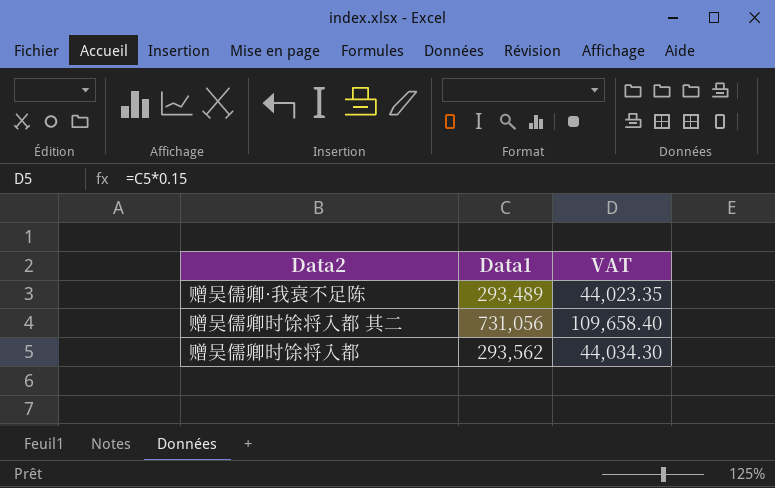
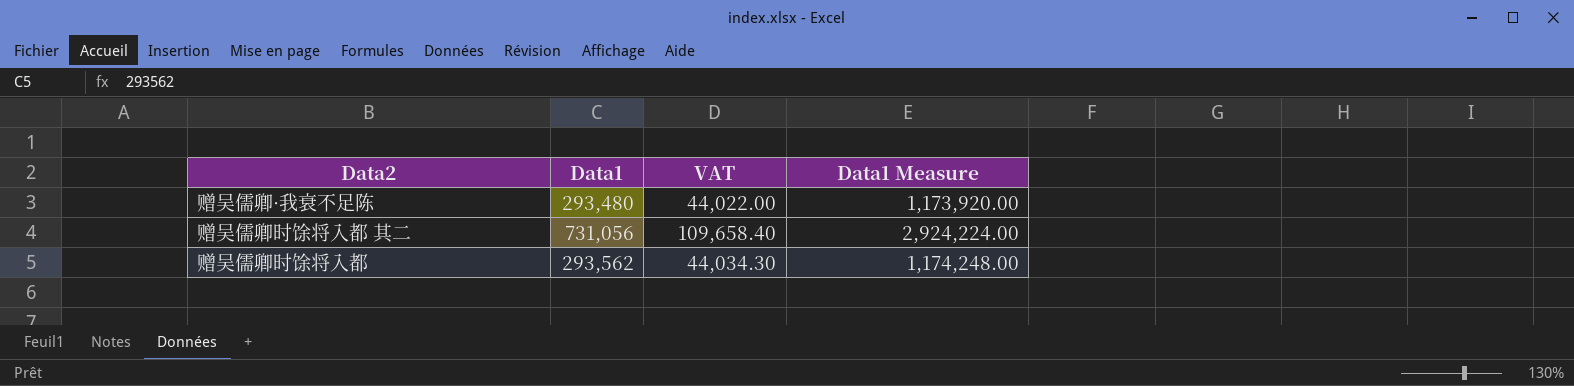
column Data1 Measure | formula: none -> [Data1] * 4
赠吴儒卿·我衰不足陈 | Data1: 293,489 -> 293,480
赠吴儒卿·我衰不足陈 | VAT: 44,023.35 -> 44,022.00

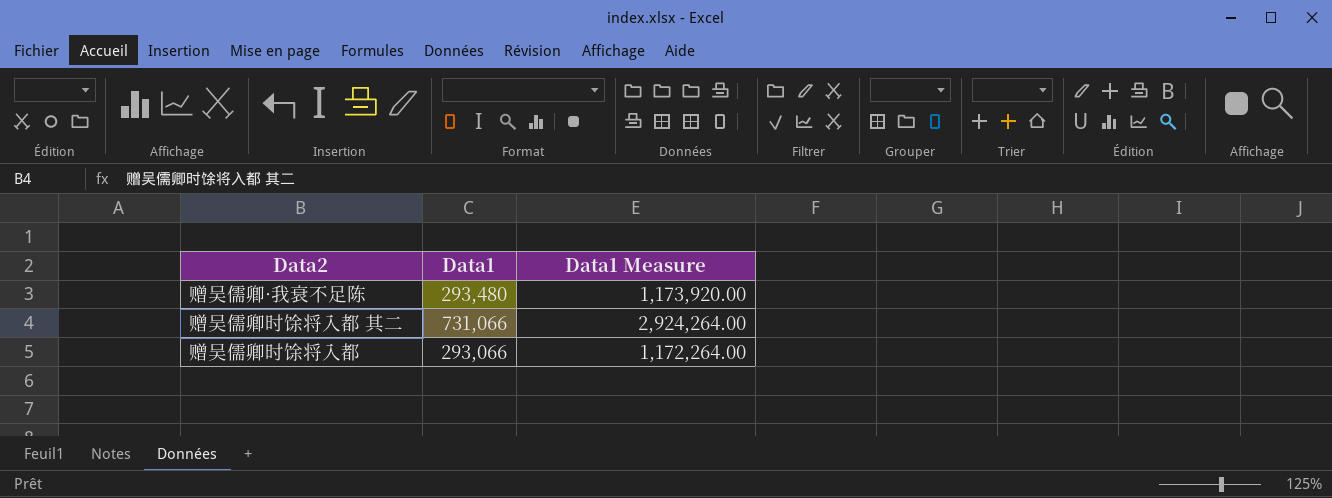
column VAT | formula: [Data1] * 0.15 -> none
赠吴儒卿时馀将入都 其二 | Data1: 731,056 -> 731,066
赠吴儒卿时馀将入都 其二 | Data1 Measure: 2,924,224.00 -> 2,924,264.00
赠吴儒卿时馀将入都 | Data1: 293,562 -> 293,066
赠吴儒卿时馀将入都 | Data1 Measure: 1,174,248.00 -> 1,172,264.00

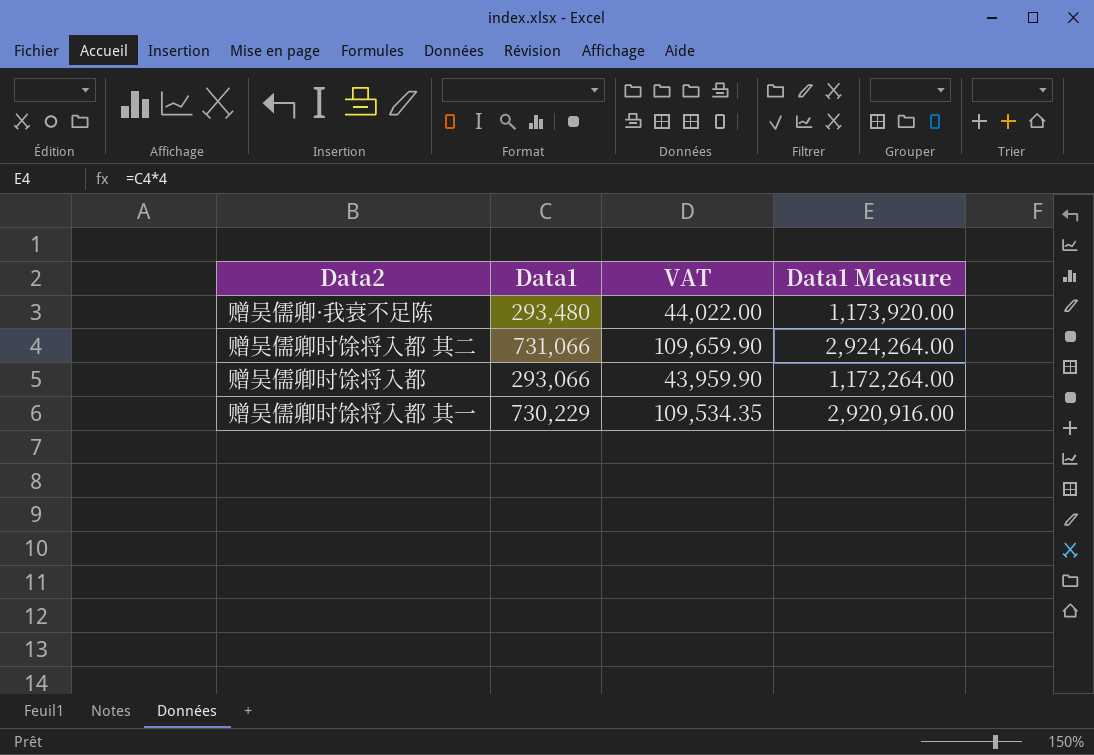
column VAT | formula: none -> [Data1] * 0.15
row 赠吴儒卿时馀将入都 其一: none -> 730,229 | 109,534.35 | 2,920,916.00

